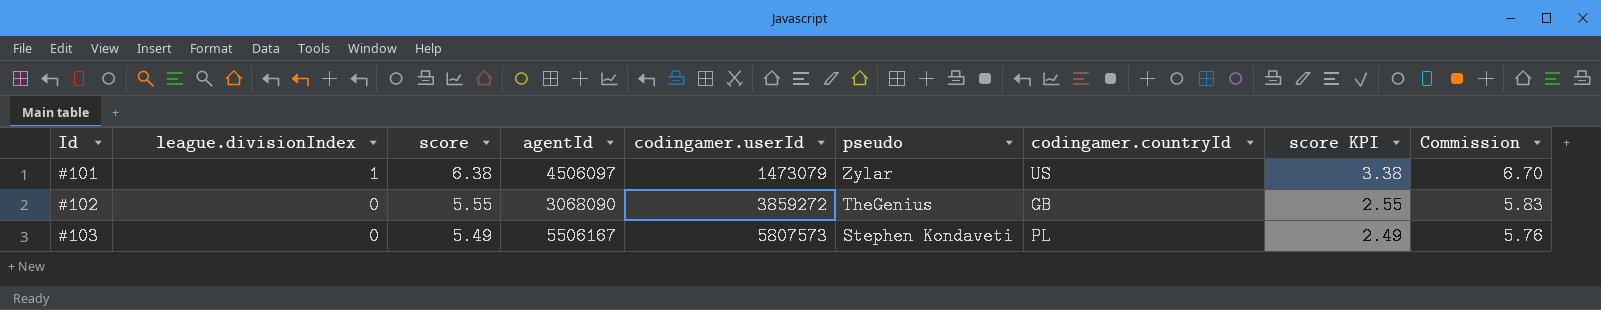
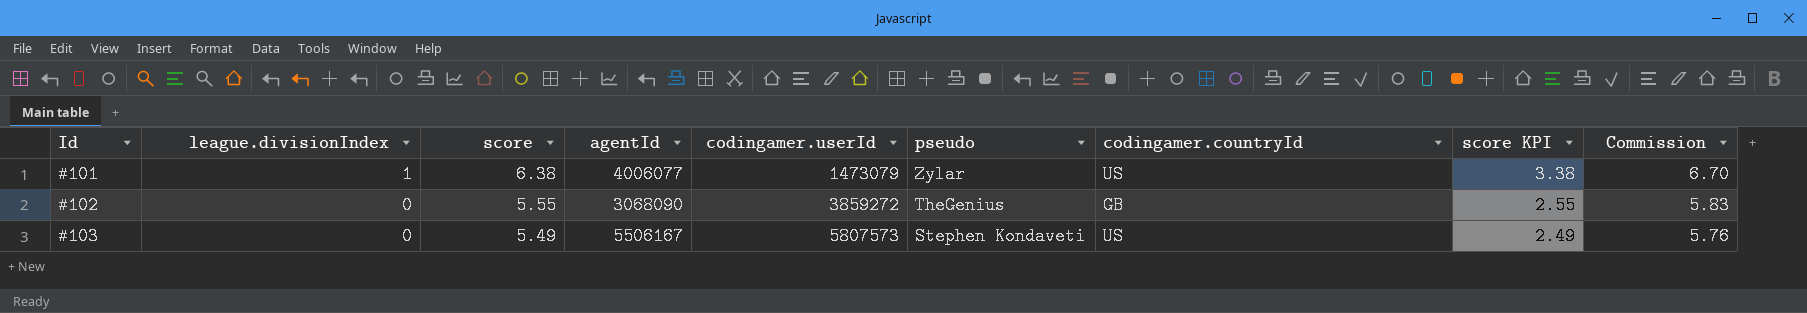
#101 | agentId: 4506097 -> 4006077
#103 | codingamer.countryId: PL -> US

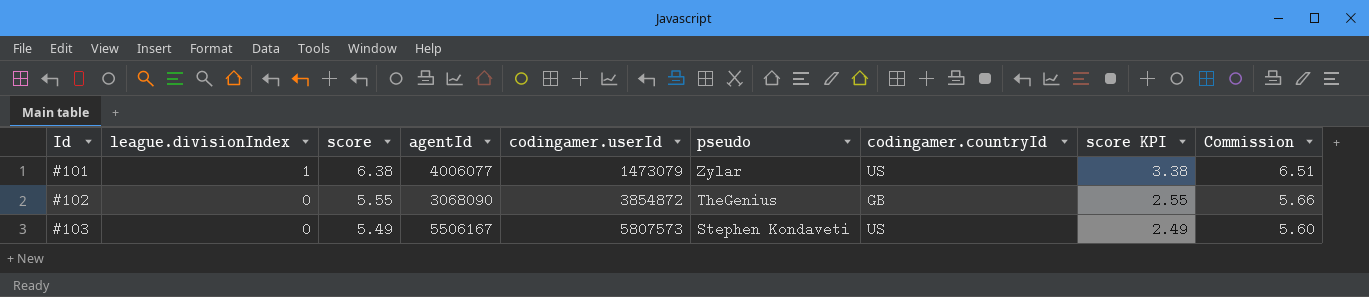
column Commission | formula: [score] * 1.05 -> [score] * 1.02
#102 | codingamer.userId: 3859272 -> 3854872

